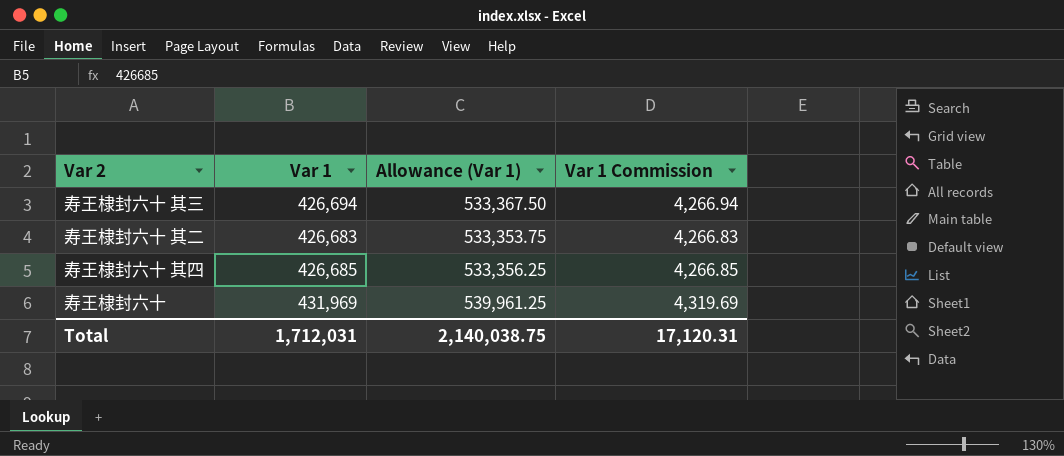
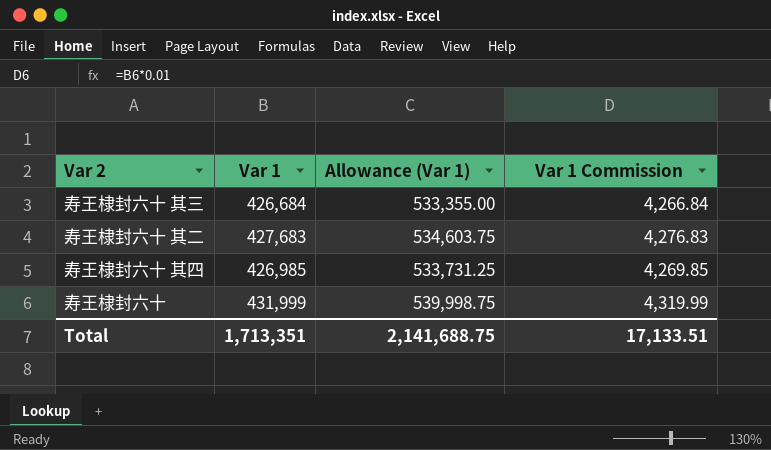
寿王棣封六十 其三 | Var 1: 426,694 -> 426,684
寿王棣封六十 其三 | Allowance (Var 1): 533,367.50 -> 533,355.00
寿王棣封六十 其三 | Var 1 Commission: 4,266.94 -> 4,266.84
寿王棣封六十 其二 | Var 1: 426,683 -> 427,683
寿王棣封六十 其二 | Allowance (Var 1): 533,353.75 -> 534,603.75
寿王棣封六十 其二 | Var 1 Commission: 4,266.83 -> 4,276.83
寿王棣封六十 其四 | Var 1: 426,685 -> 426,985
寿王棣封六十 其四 | Allowance (Var 1): 533,356.25 -> 533,731.25
寿王棣封六十 其四 | Var 1 Commission: 4,266.85 -> 4,269.85
寿王棣封六十 | Var 1: 431,969 -> 431,999
寿王棣封六十 | Allowance (Var 1): 539,961.25 -> 539,998.75
寿王棣封六十 | Var 1 Commission: 4,319.69 -> 4,319.99
Total | Var 1: 1,712,031 -> 1,713,351
Total | Allowance (Var 1): 2,140,038.75 -> 2,141,688.75
Total | Var 1 Commission: 17,120.31 -> 17,133.51

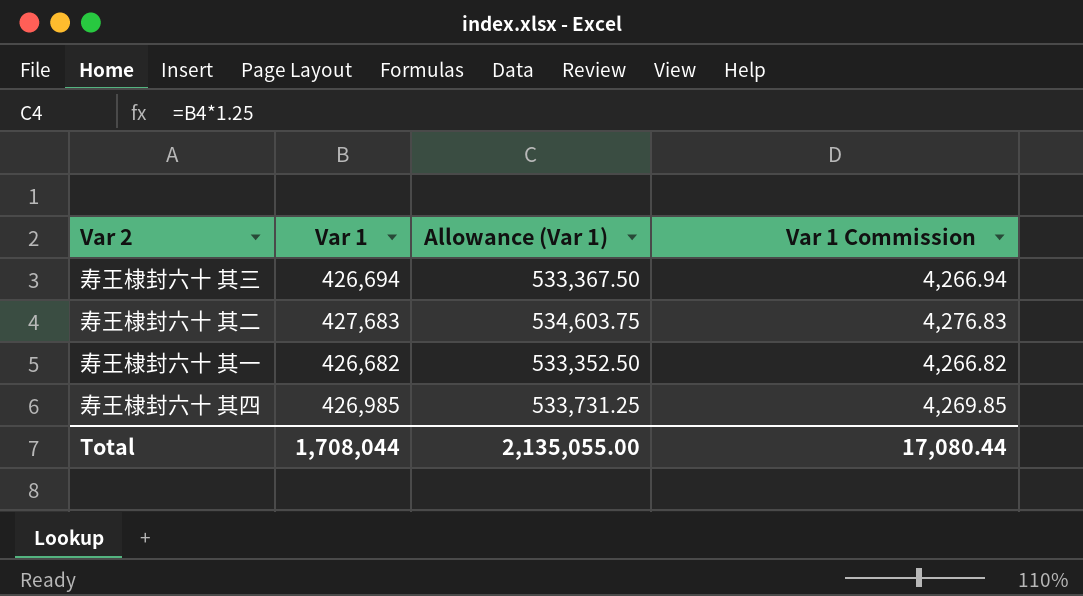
row 寿王棣封六十: 431,999 | 539,998.75 | 4,319.99 -> none
寿王棣封六十 其三 | Var 1: 426,684 -> 426,694
寿王棣封六十 其三 | Allowance (Var 1): 533,355.00 -> 533,367.50
寿王棣封六十 其三 | Var 1 Commission: 4,266.84 -> 4,266.94
row 寿王棣封六十 其一: none -> 426,682 | 533,352.50 | 4,266.82
Total | Var 1: 1,713,351 -> 1,708,044
Total | Allowance (Var 1): 2,141,688.75 -> 2,135,055.00
Total | Var 1 Commission: 17,133.51 -> 17,080.44

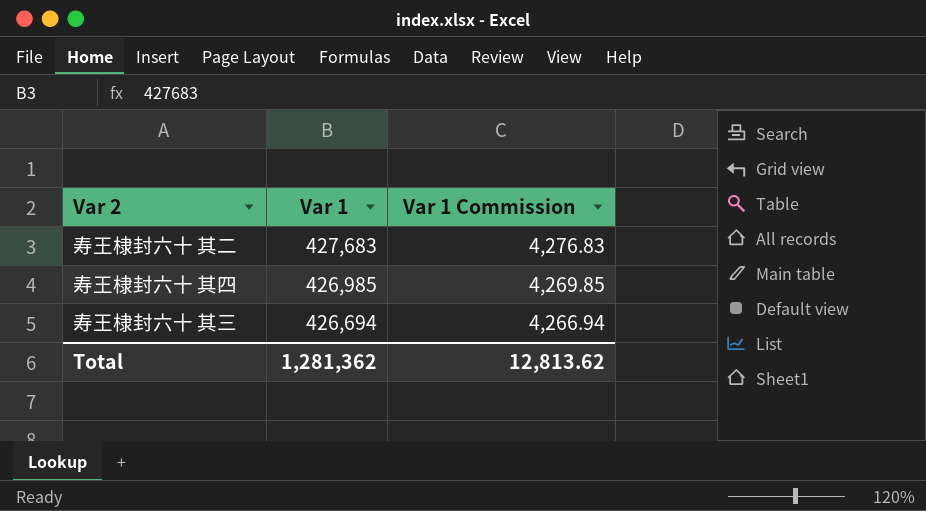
row order: none -> Var 1 descending
column Allowance (Var 1) | formula: [Var 1] * 1.25 -> none
row 寿王棣封六十 其一: 426,682 | 533,352.50 | 4,266.82 -> none
Total | Var 1: 1,708,044 -> 1,281,362
Total | Var 1 Commission: 17,080.44 -> 12,813.62

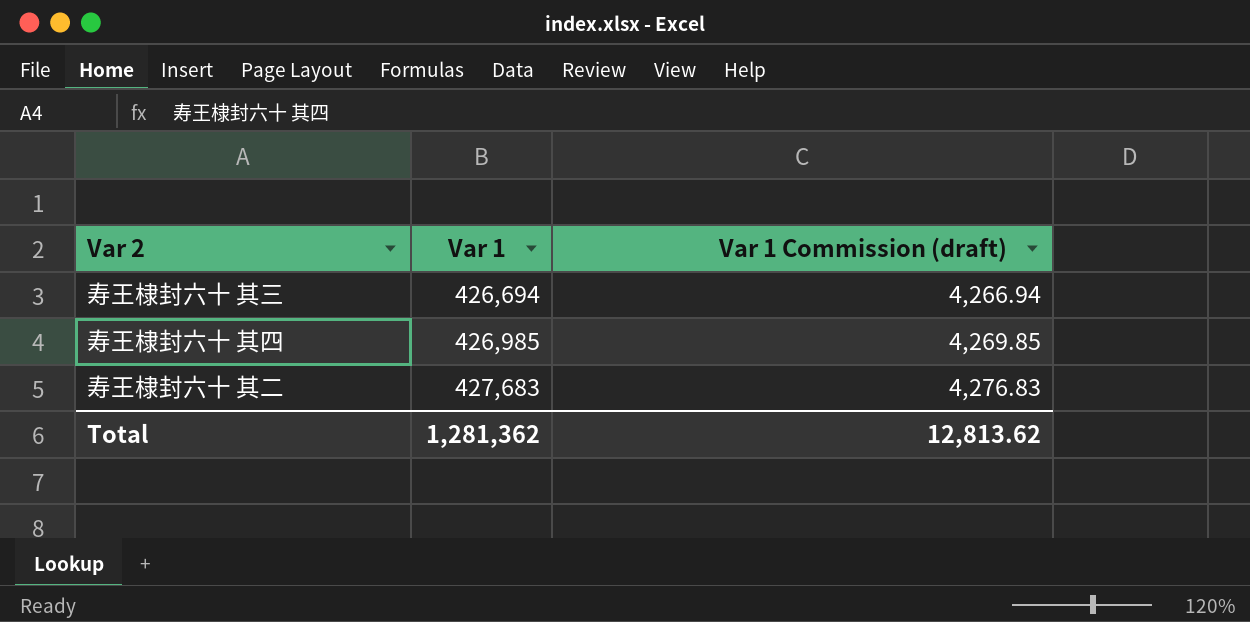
row order: Var 1 descending -> Var 1 ascending
column name: Var 1 Commission -> Var 1 Commission (draft)

